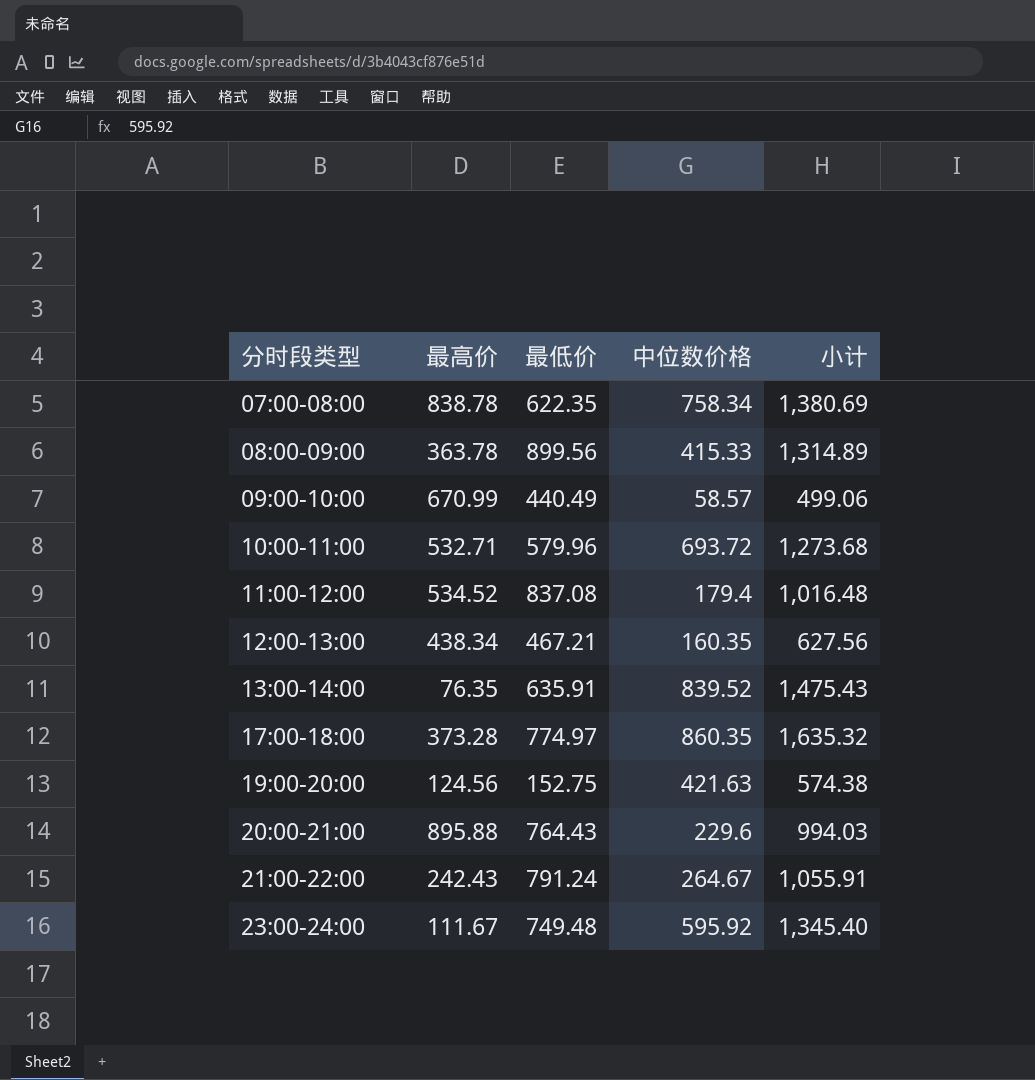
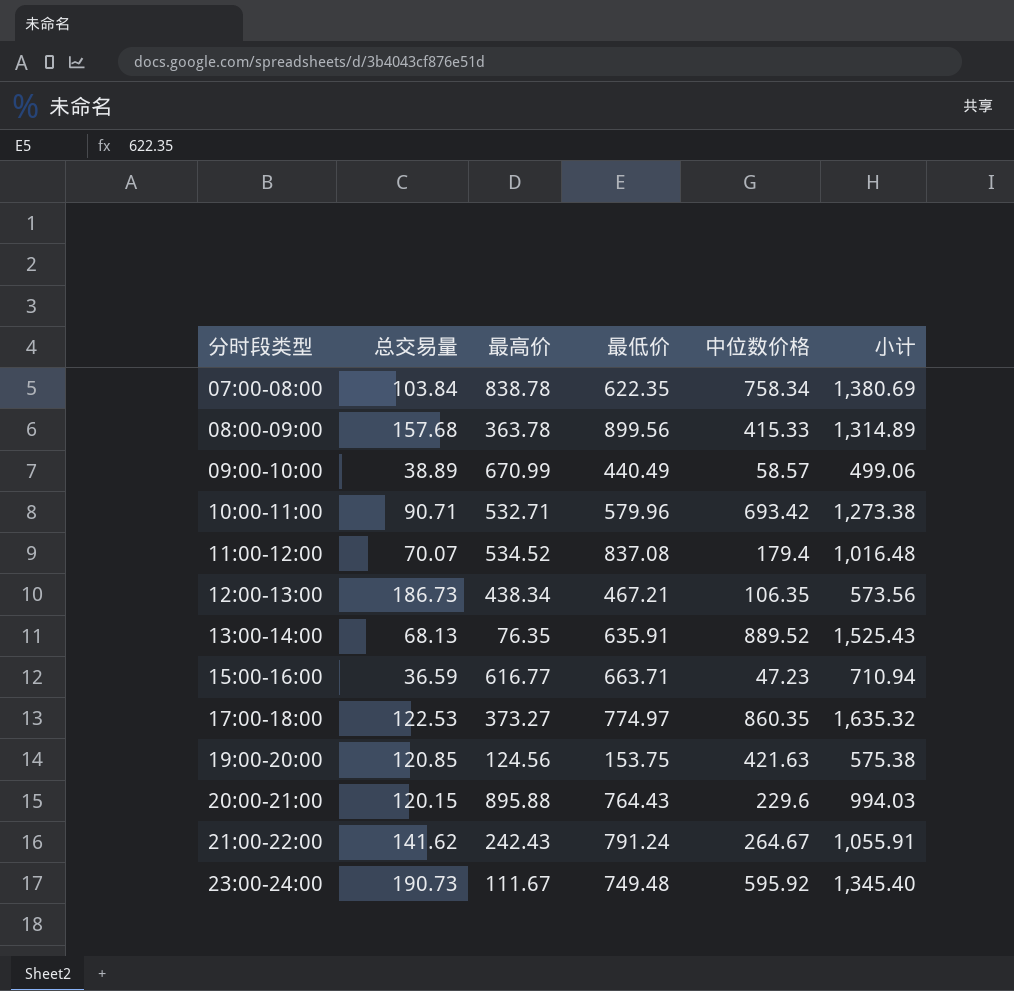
column 总交易量 | position: none -> 2
10:00-11:00 | 中位数价格: 693.72 -> 693.42
10:00-11:00 | 小计: 1,273.68 -> 1,273.38
12:00-13:00 | 中位数价格: 160.35 -> 106.35
12:00-13:00 | 小计: 627.56 -> 573.56
13:00-14:00 | 中位数价格: 839.52 -> 889.52
13:00-14:00 | 小计: 1,475.43 -> 1,525.43
row 15:00-16:00: none -> 36.59 | 616.77 | 663.71 | 47.23 | 710.94
17:00-18:00 | 最高价: 373.28 -> 373.27
19:00-20:00 | 最低价: 152.75 -> 153.75
19:00-20:00 | 小计: 574.38 -> 575.38

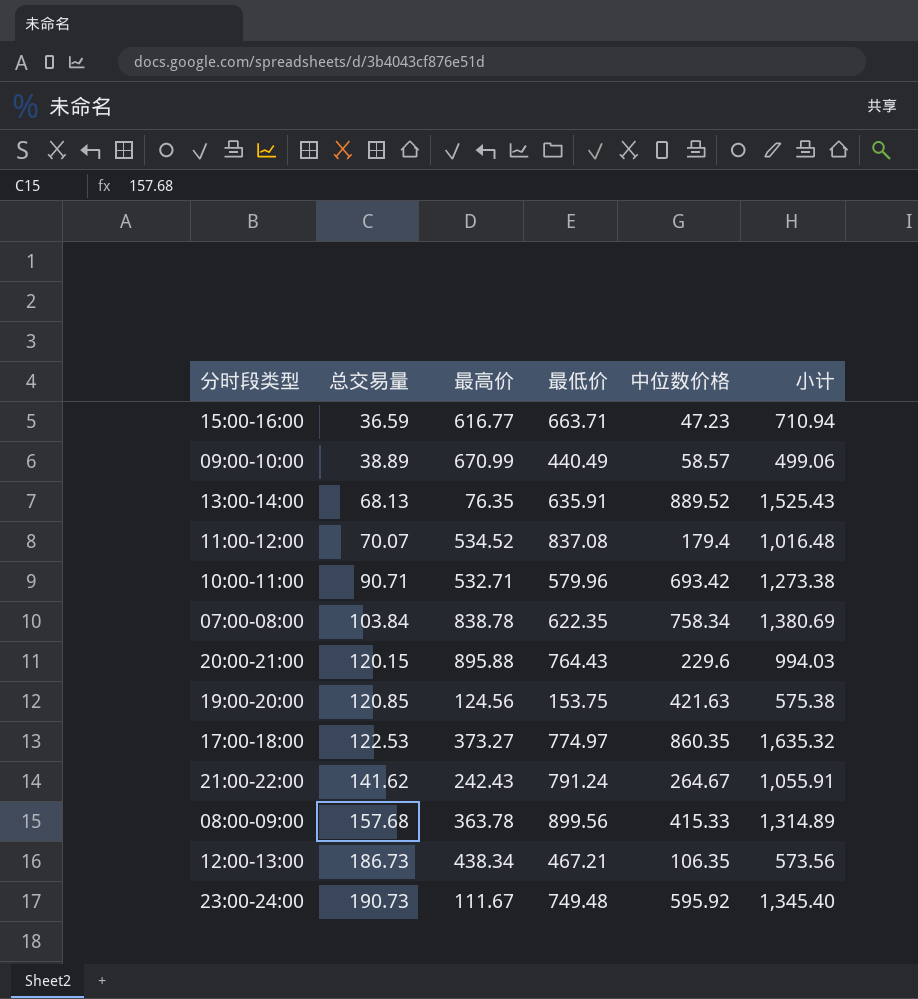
row order: 分时段类型 ascending -> 总交易量 ascending

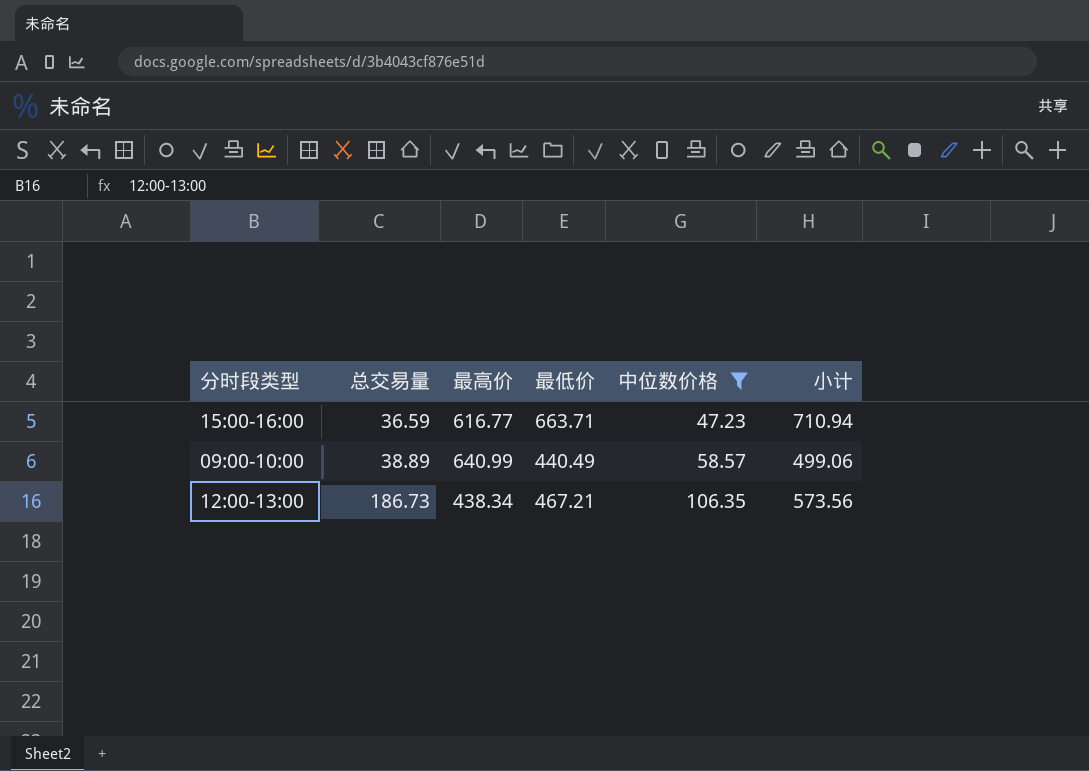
filter: none -> 中位数价格 <= 106.35
09:00-10:00 | 最高价: 670.99 -> 640.99

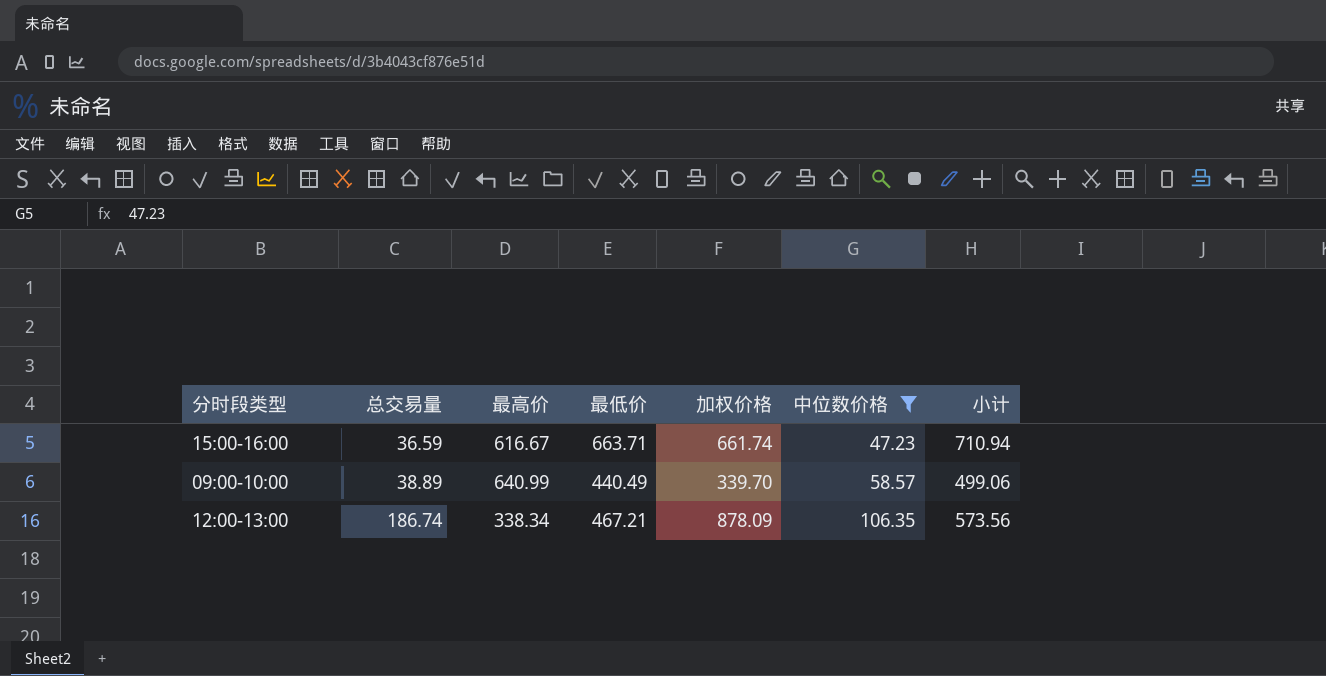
column 加权价格 | position: none -> 5
15:00-16:00 | 最高价: 616.77 -> 616.67
12:00-13:00 | 总交易量: 186.73 -> 186.74
12:00-13:00 | 最高价: 438.34 -> 338.34

